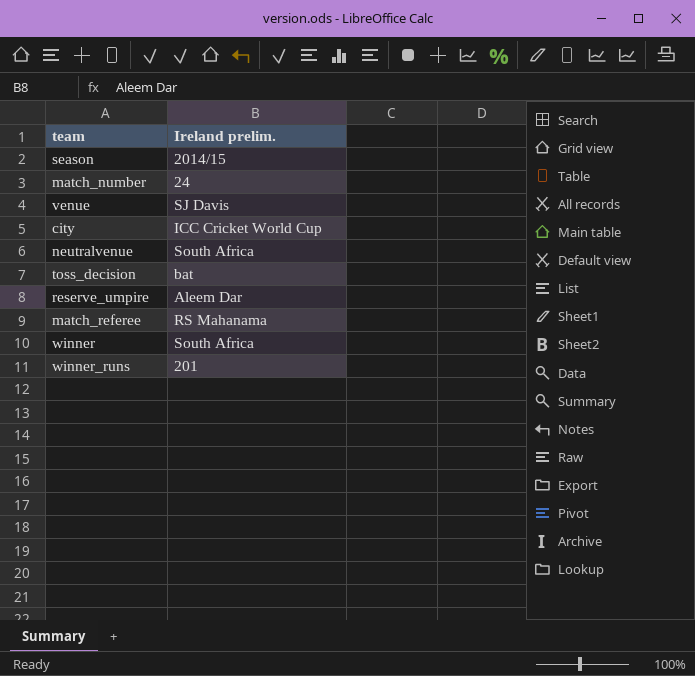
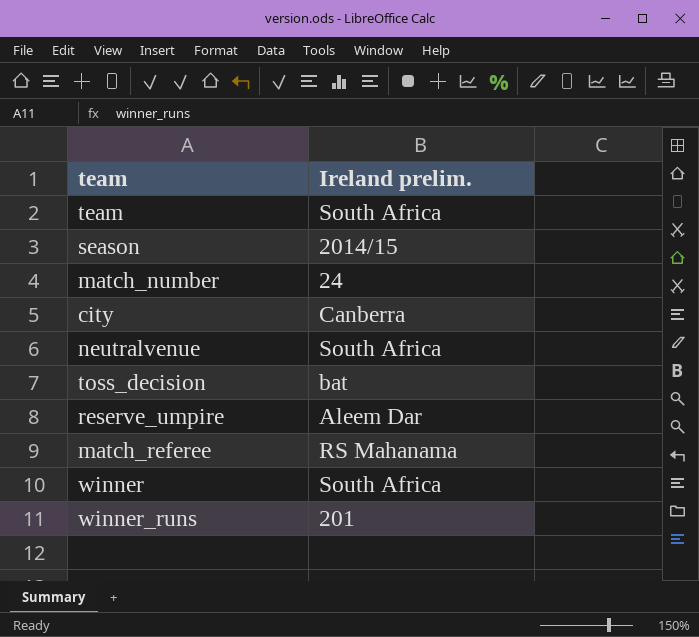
row venue: SJ Davis -> none
row team: none -> South Africa
city | Ireland prelim.: ICC Cricket World Cup -> Canberra

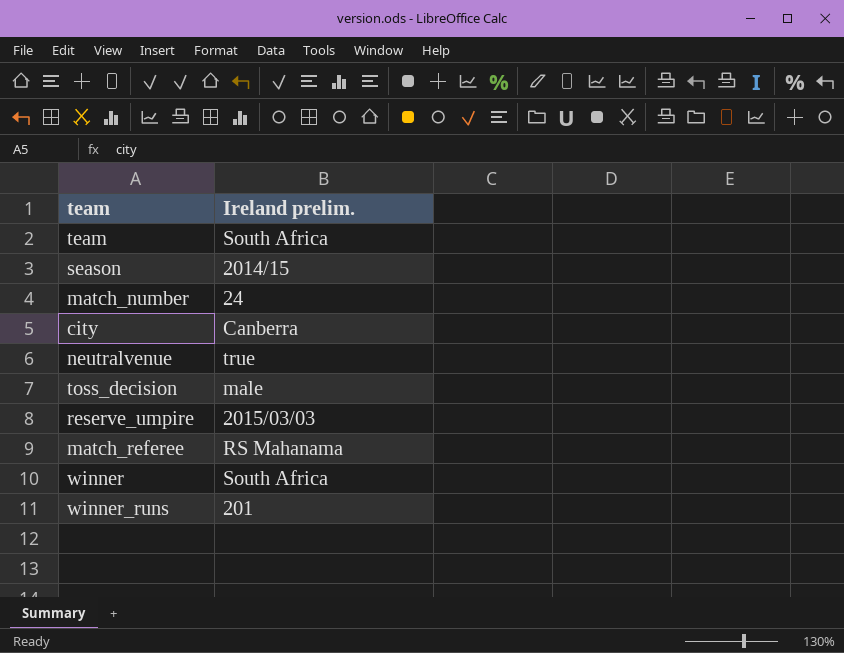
neutralvenue | Ireland prelim.: South Africa -> true
toss_decision | Ireland prelim.: bat -> male
reserve_umpire | Ireland prelim.: Aleem Dar -> 2015/03/03

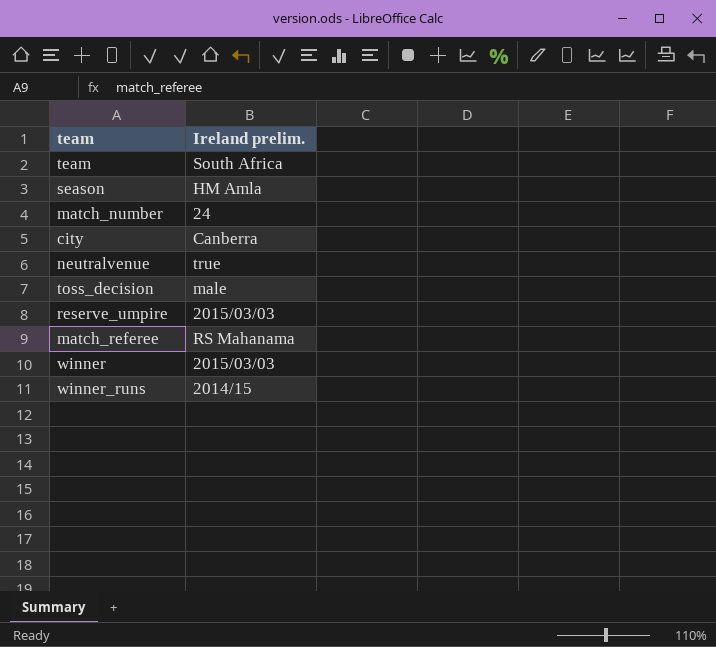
season | Ireland prelim.: 2014/15 -> HM Amla
winner | Ireland prelim.: South Africa -> 2015/03/03
winner_runs | Ireland prelim.: 201 -> 2014/15

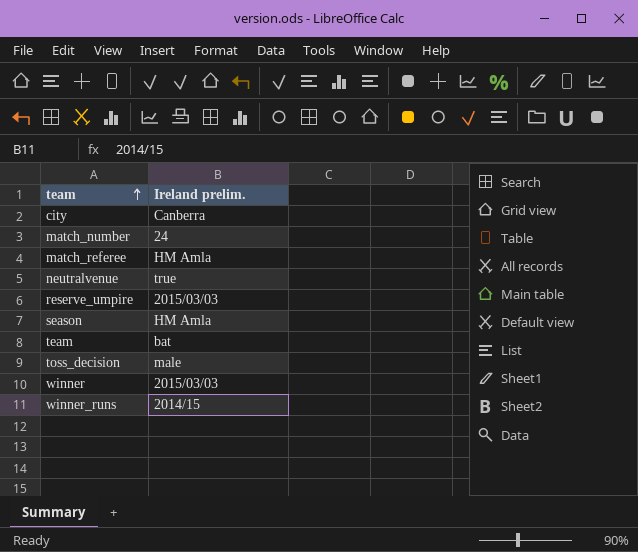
row order: none -> team ascending
match_referee | Ireland prelim.: RS Mahanama -> HM Amla
team | Ireland prelim.: South Africa -> bat

